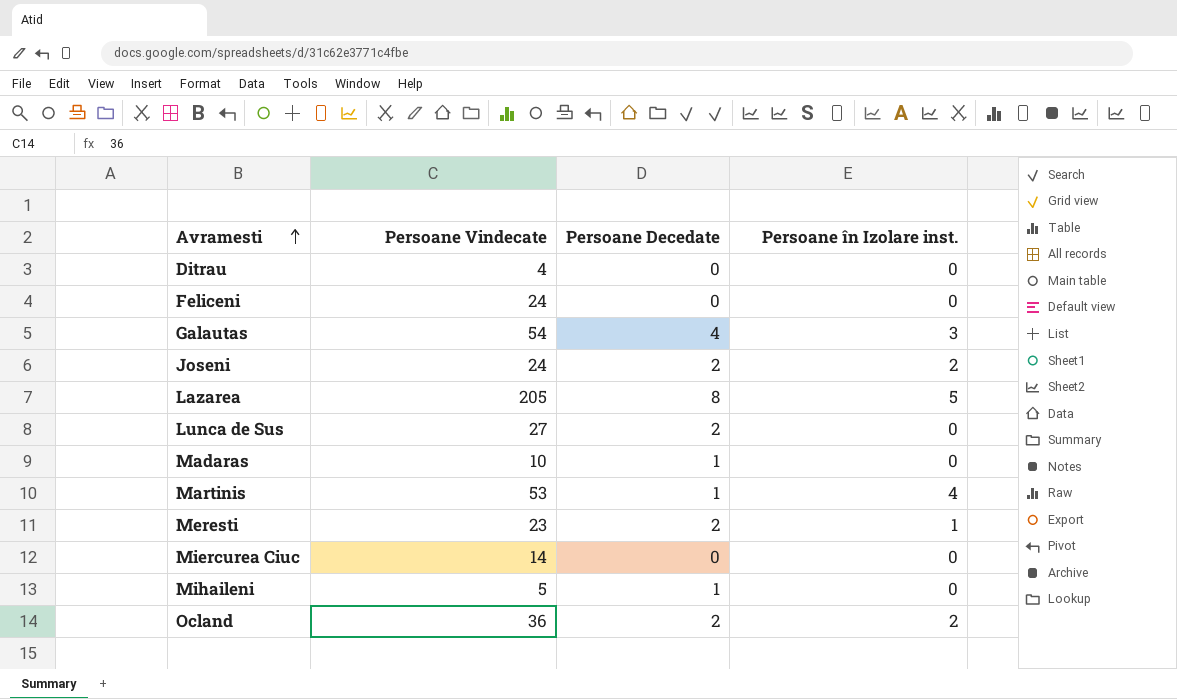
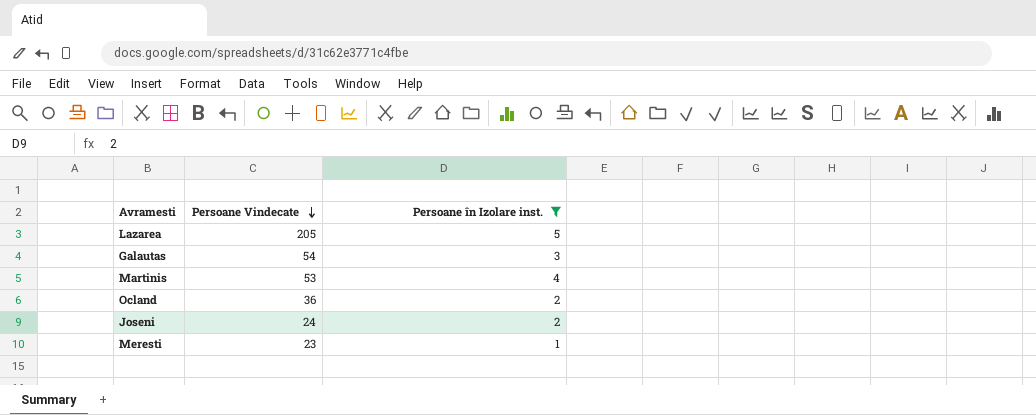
filter: none -> Persoane în Izolare inst. != 0
row order: Avramesti ascending -> Persoane Vindecate descending
column Persoane Decedate | position: 3 -> none

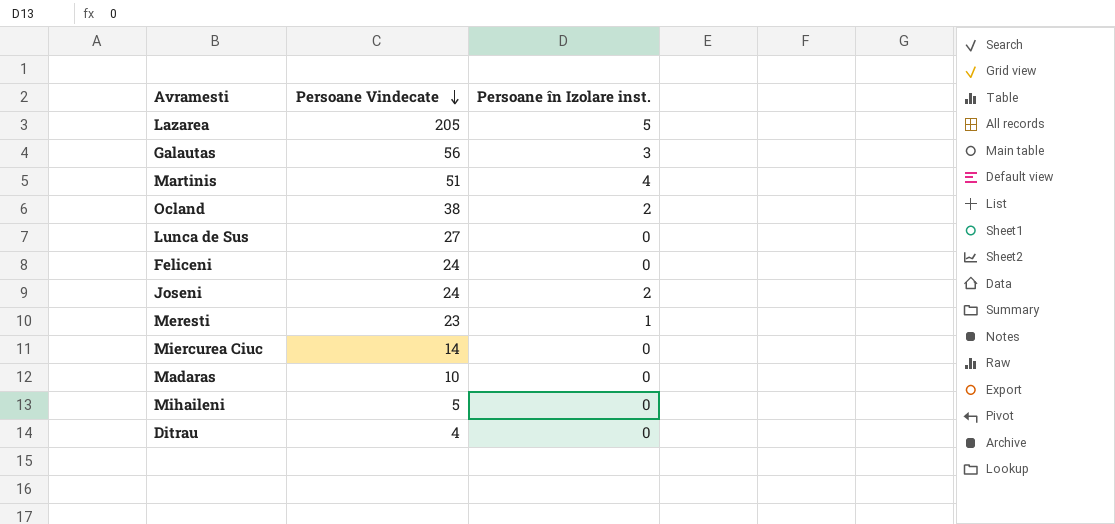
filter: Persoane în Izolare inst. != 0 -> none
Galautas | Persoane Vindecate: 54 -> 56
Martinis | Persoane Vindecate: 53 -> 51
Ocland | Persoane Vindecate: 36 -> 38

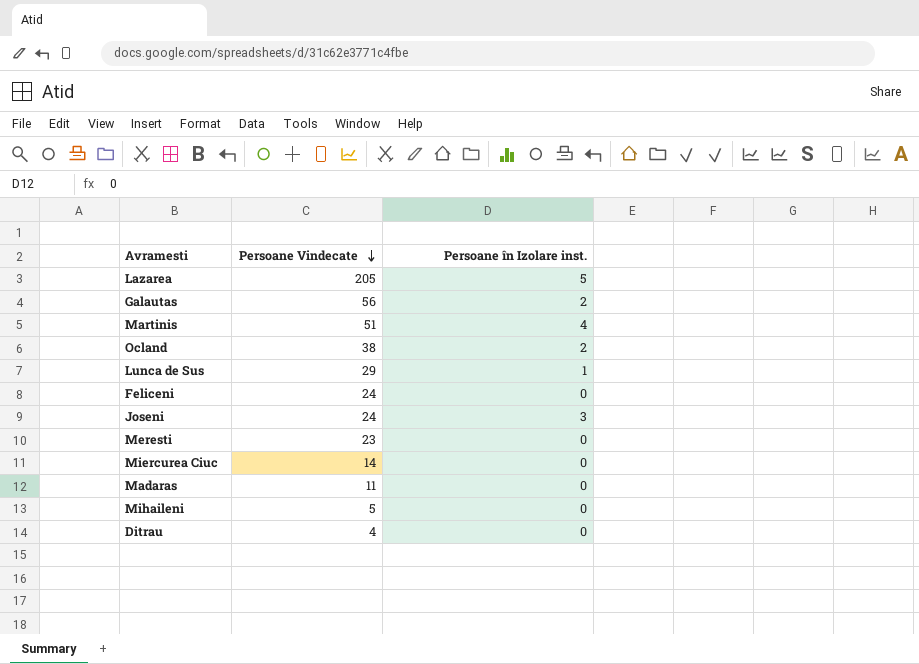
Galautas | Persoane în Izolare inst.: 3 -> 2
Lunca de Sus | Persoane Vindecate: 27 -> 29
Lunca de Sus | Persoane în Izolare inst.: 0 -> 1
Joseni | Persoane în Izolare inst.: 2 -> 3
Meresti | Persoane în Izolare inst.: 1 -> 0
Madaras | Persoane Vindecate: 10 -> 11

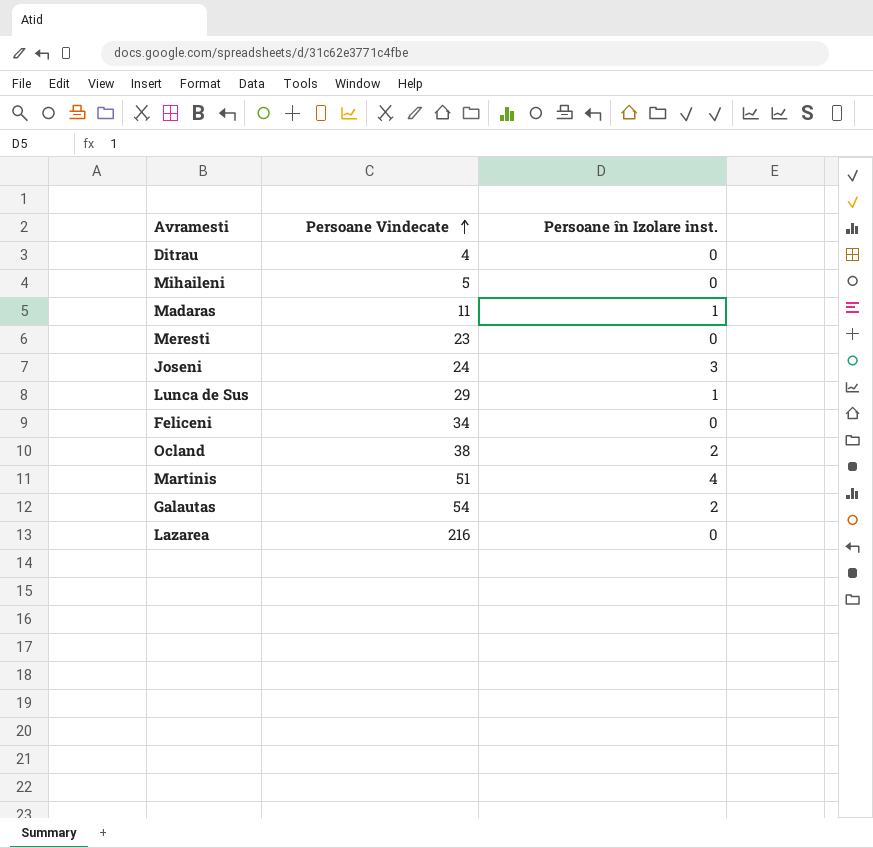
row order: Persoane Vindecate descending -> Persoane Vindecate ascending
row Miercurea Ciuc: 14 | 0 -> none
Madaras | Persoane în Izolare inst.: 0 -> 1
Feliceni | Persoane Vindecate: 24 -> 34
Galautas | Persoane Vindecate: 56 -> 54
Lazarea | Persoane Vindecate: 205 -> 216
Lazarea | Persoane în Izolare inst.: 5 -> 0

